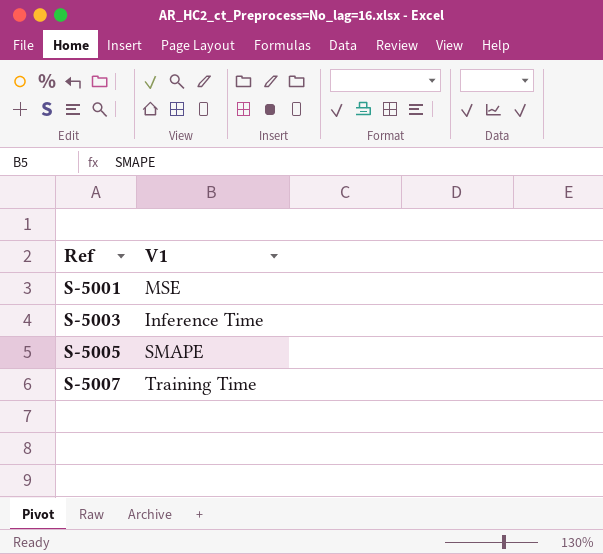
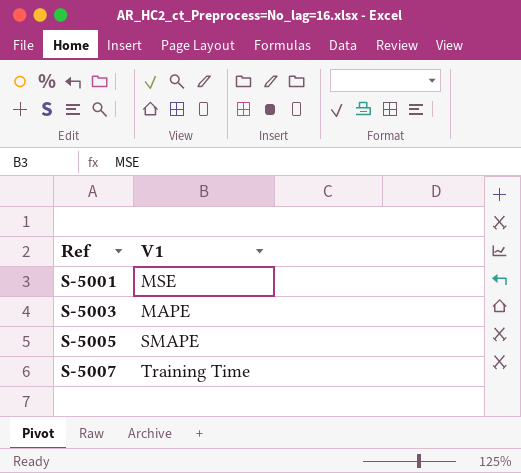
S-5003 | V1: Inference Time -> MAPE

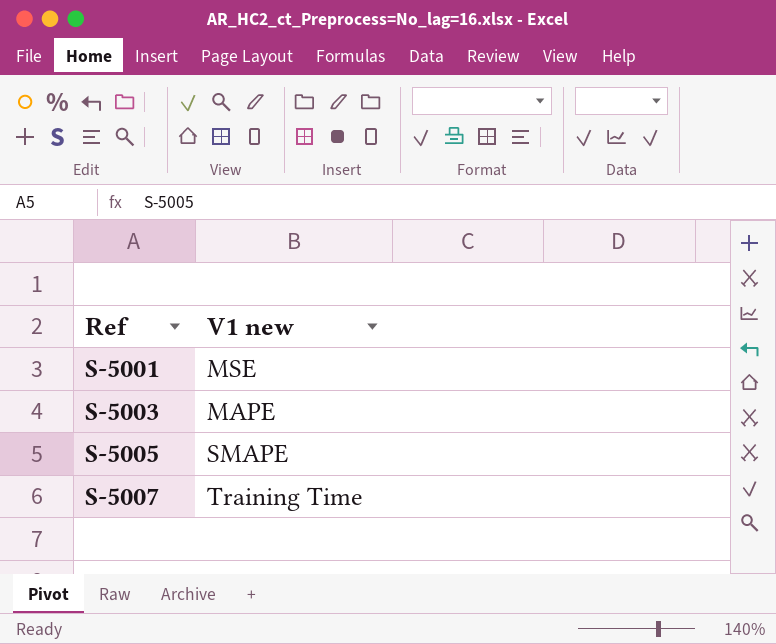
column name: V1 -> V1 new

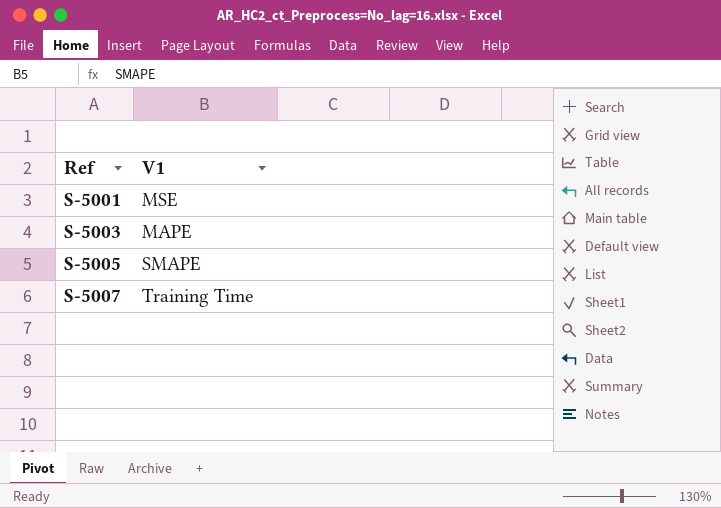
column name: V1 new -> V1

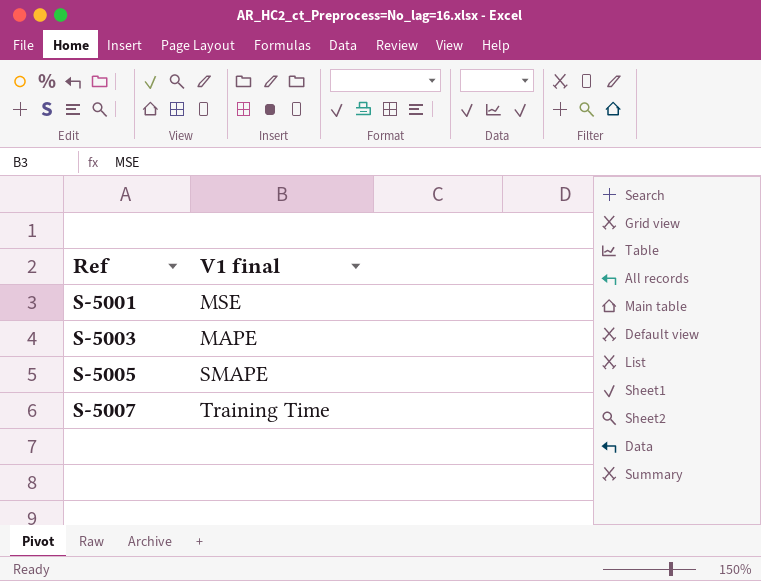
column name: V1 -> V1 final

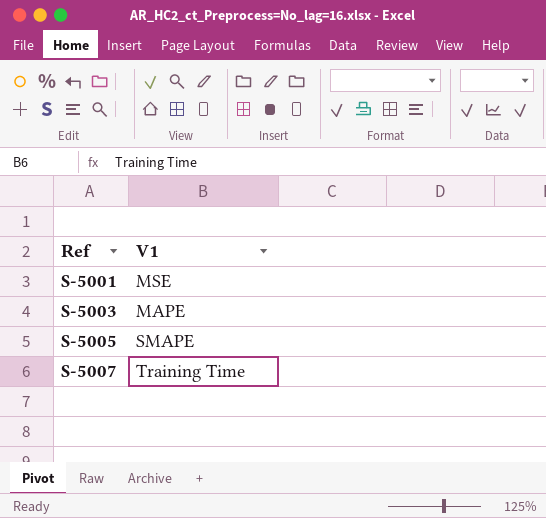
column name: V1 final -> V1

